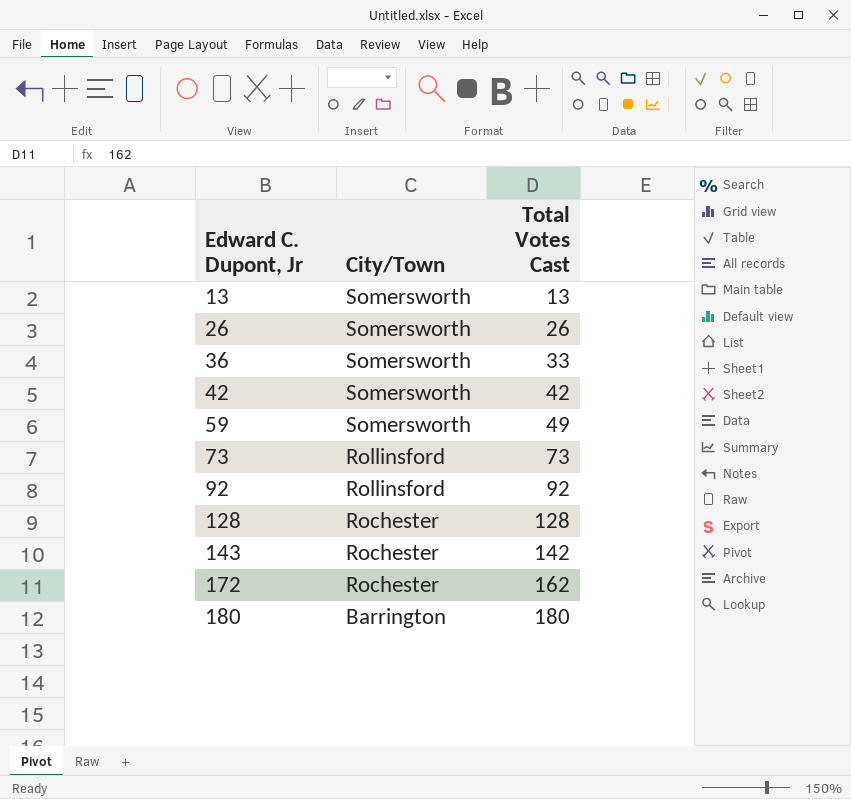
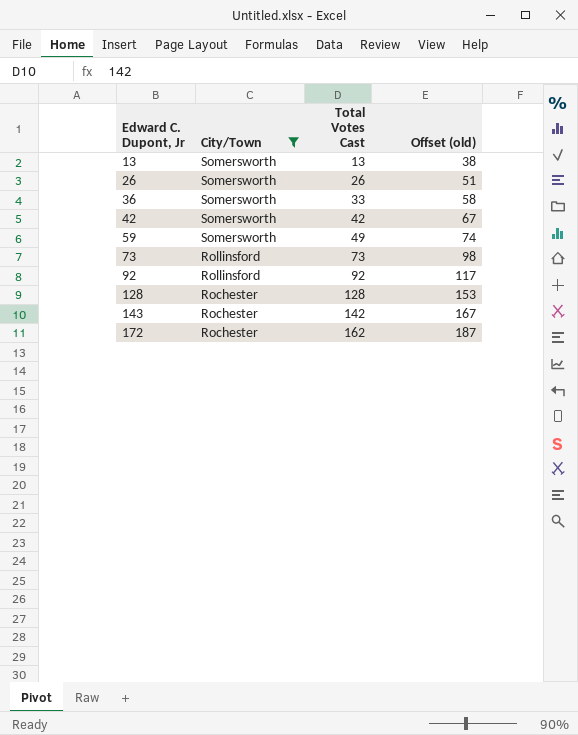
filter: none -> City/Town != Barrington
column Offset (old) | formula: none -> [Total Votes Cast] + 25

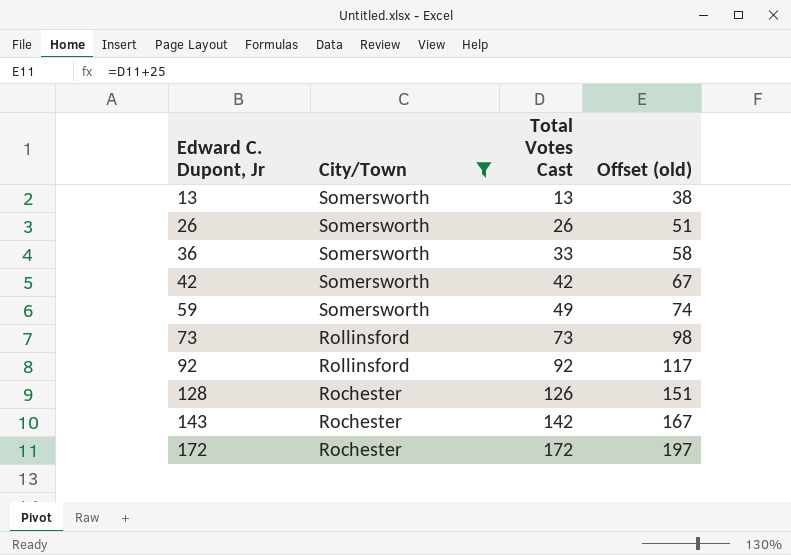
128 | Total Votes Cast: 128 -> 126
128 | Offset (old): 153 -> 151
172 | Total Votes Cast: 162 -> 172
172 | Offset (old): 187 -> 197

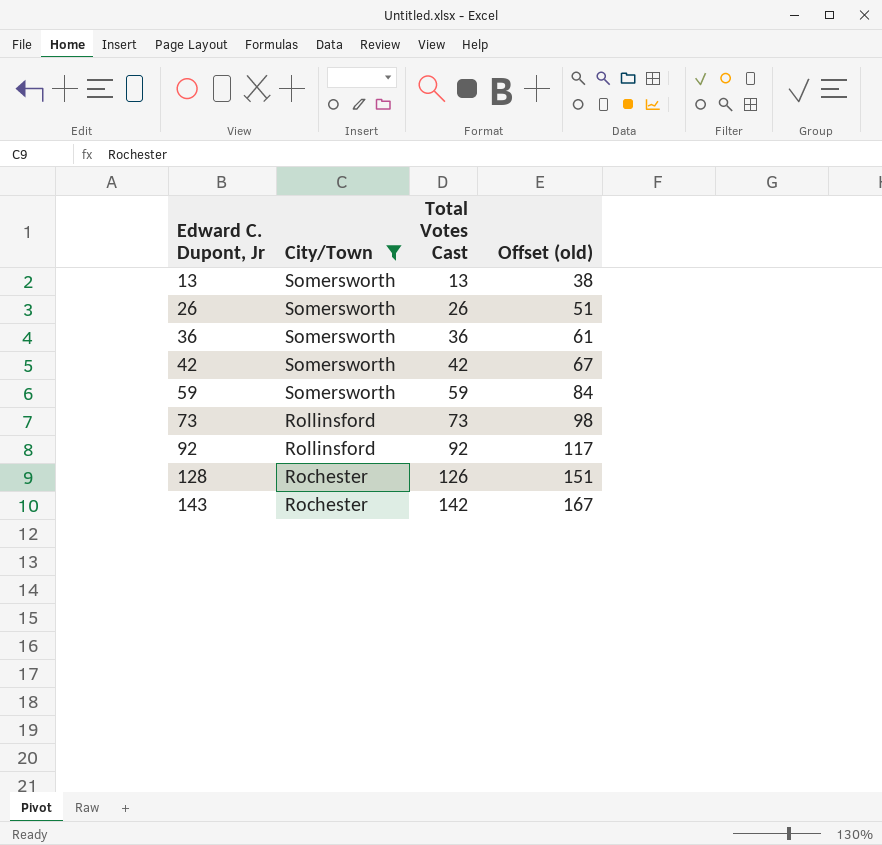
row 172: Rochester | 172 | 197 -> none
36 | Total Votes Cast: 33 -> 36
36 | Offset (old): 58 -> 61
59 | Total Votes Cast: 49 -> 59
59 | Offset (old): 74 -> 84

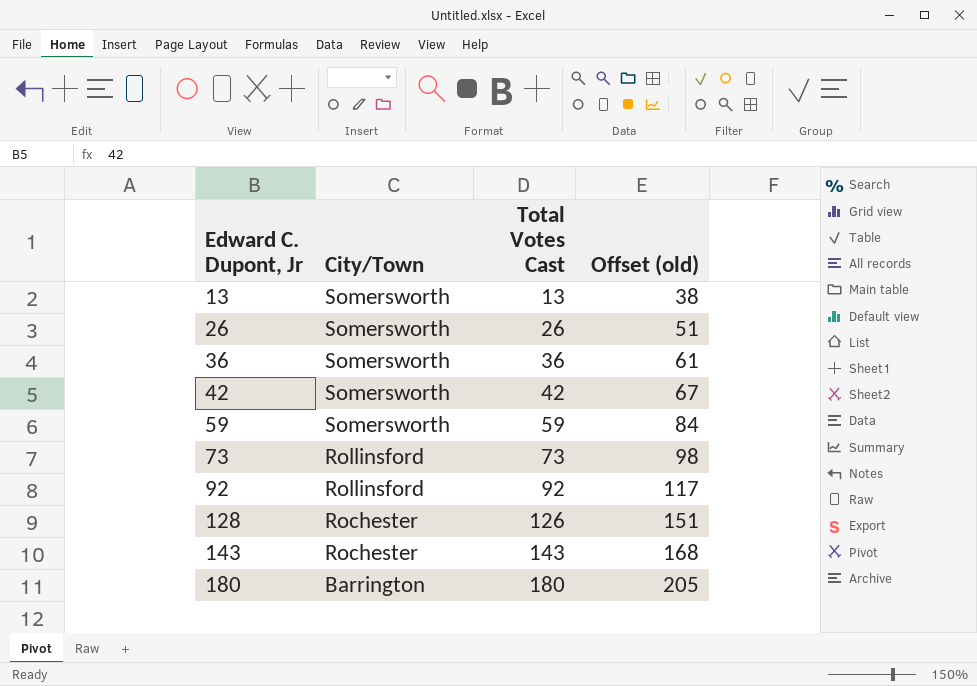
filter: City/Town != Barrington -> none
143 | Total Votes Cast: 142 -> 143
143 | Offset (old): 167 -> 168

